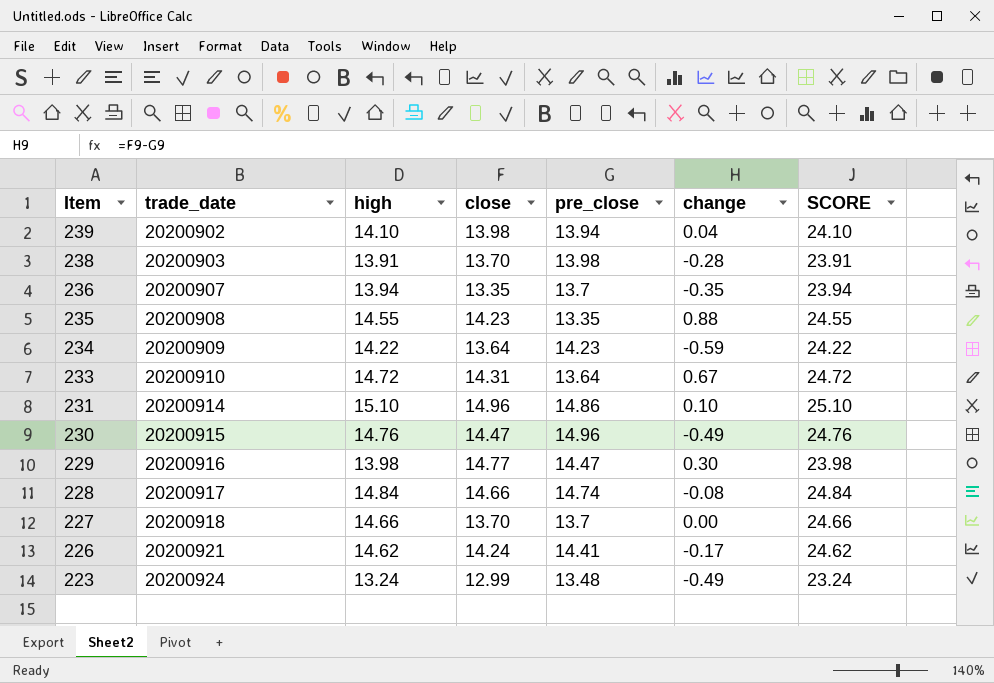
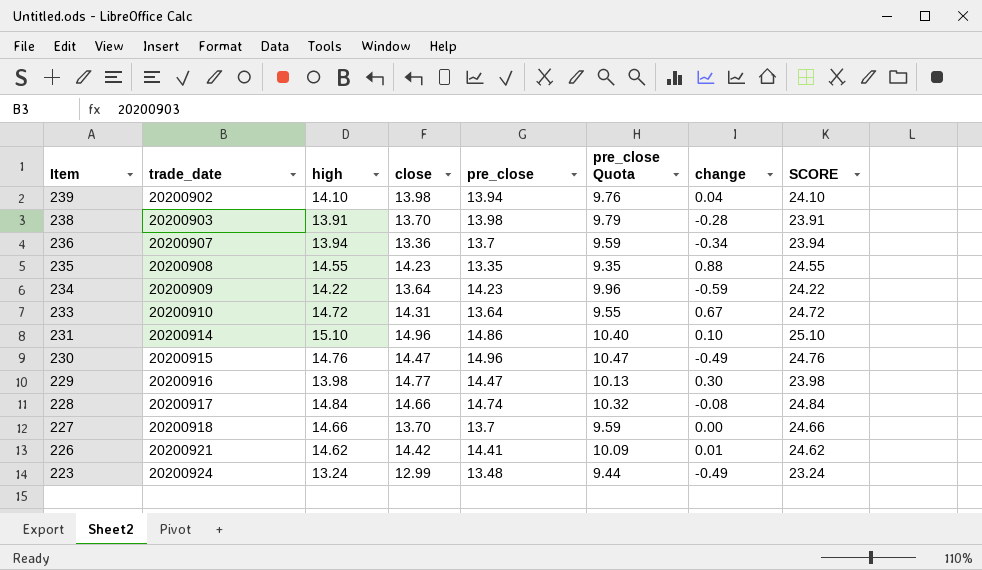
column pre_close Quota | formula: none -> [pre_close] * 0.7
236 | close: 13.35 -> 13.36
236 | change: -0.35 -> -0.34
226 | close: 14.24 -> 14.42
226 | change: -0.17 -> 0.01

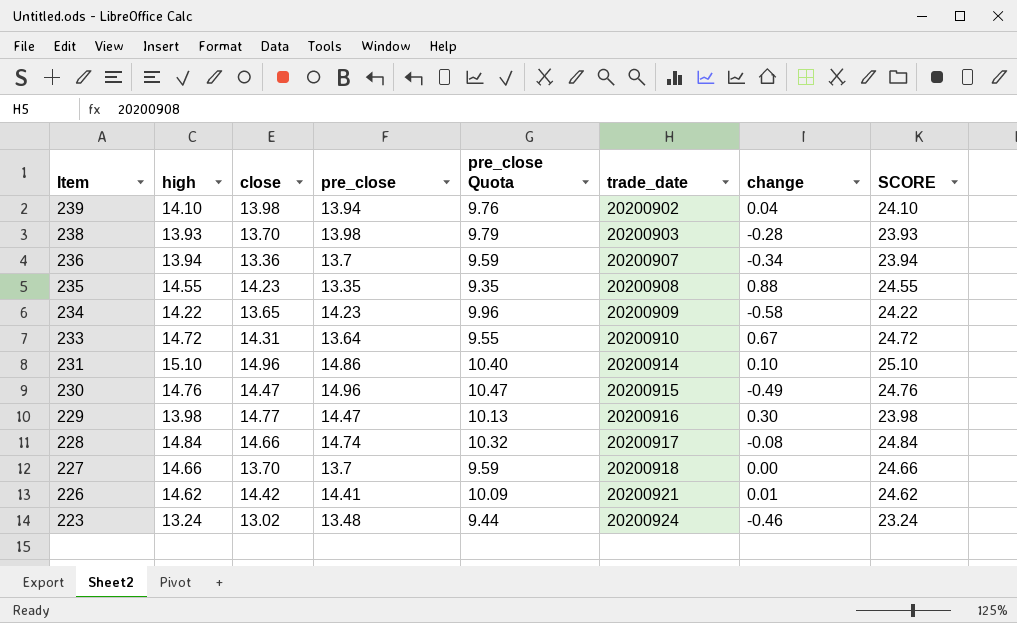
column trade_date | position: 2 -> 6
238 | high: 13.91 -> 13.93
238 | SCORE: 23.91 -> 23.93
234 | close: 13.64 -> 13.65
234 | change: -0.59 -> -0.58
223 | close: 12.99 -> 13.02
223 | change: -0.49 -> -0.46

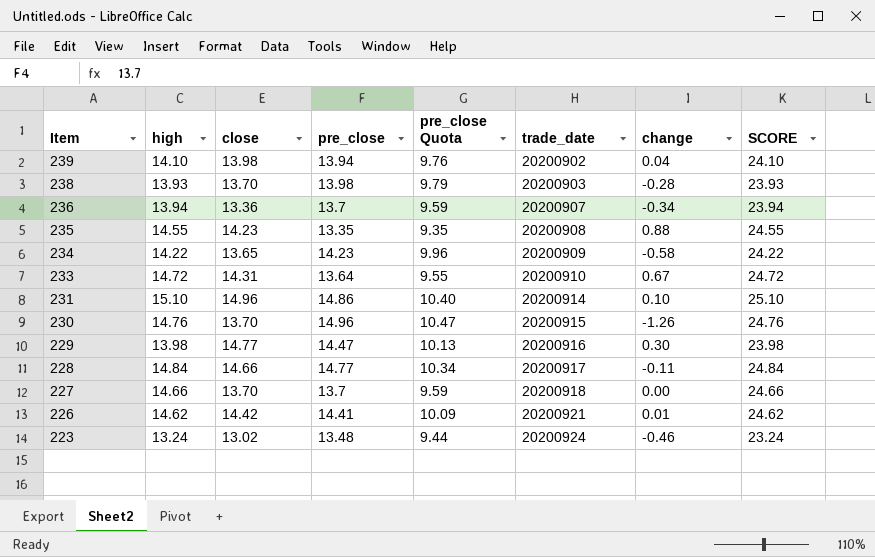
230 | close: 14.47 -> 13.70
230 | change: -0.49 -> -1.26
228 | pre_close: 14.74 -> 14.77
228 | pre_close Quota: 10.32 -> 10.34
228 | change: -0.08 -> -0.11

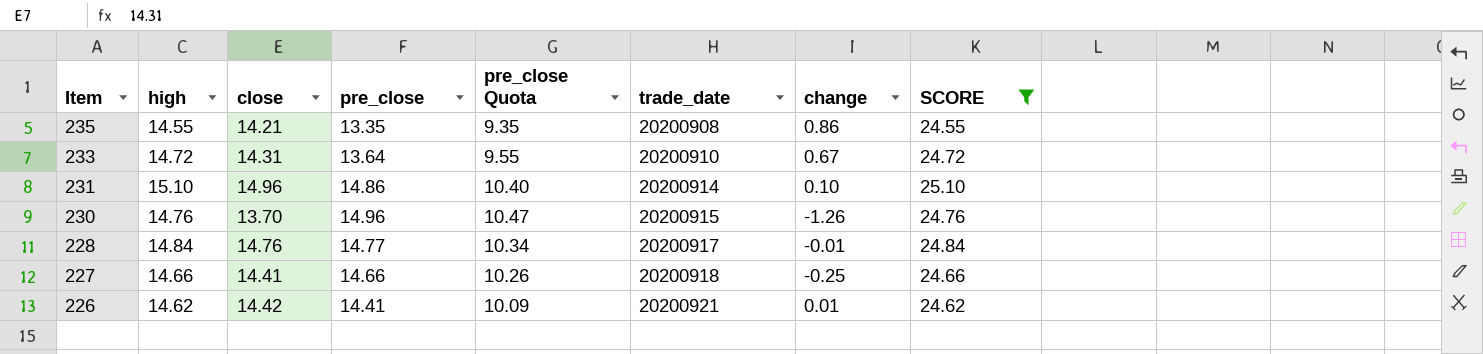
filter: none -> SCORE >= 24.55
235 | close: 14.23 -> 14.21
235 | change: 0.88 -> 0.86
228 | close: 14.66 -> 14.76
228 | change: -0.11 -> -0.01
227 | close: 13.70 -> 14.41
227 | pre_close: 13.7 -> 14.66
227 | pre_close Quota: 9.59 -> 10.26
227 | change: 0.00 -> -0.25

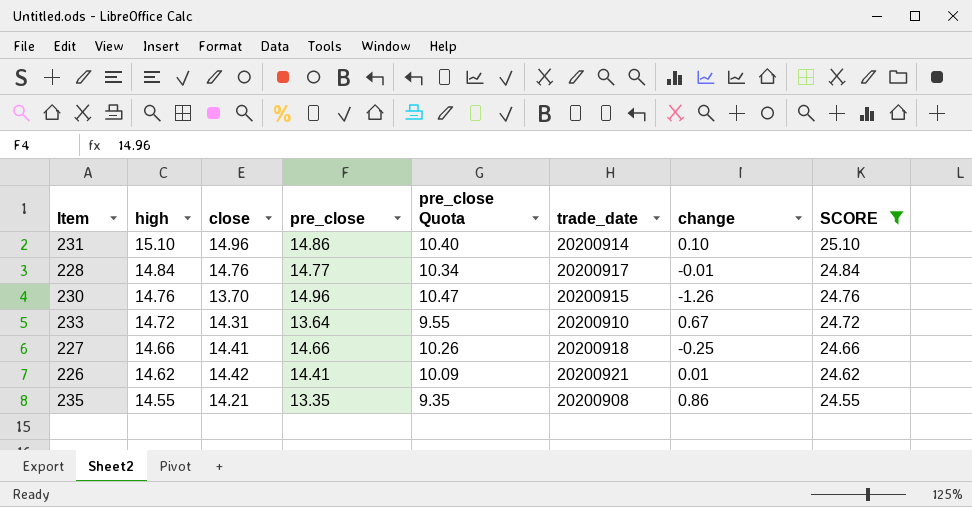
row order: Item descending -> high descending

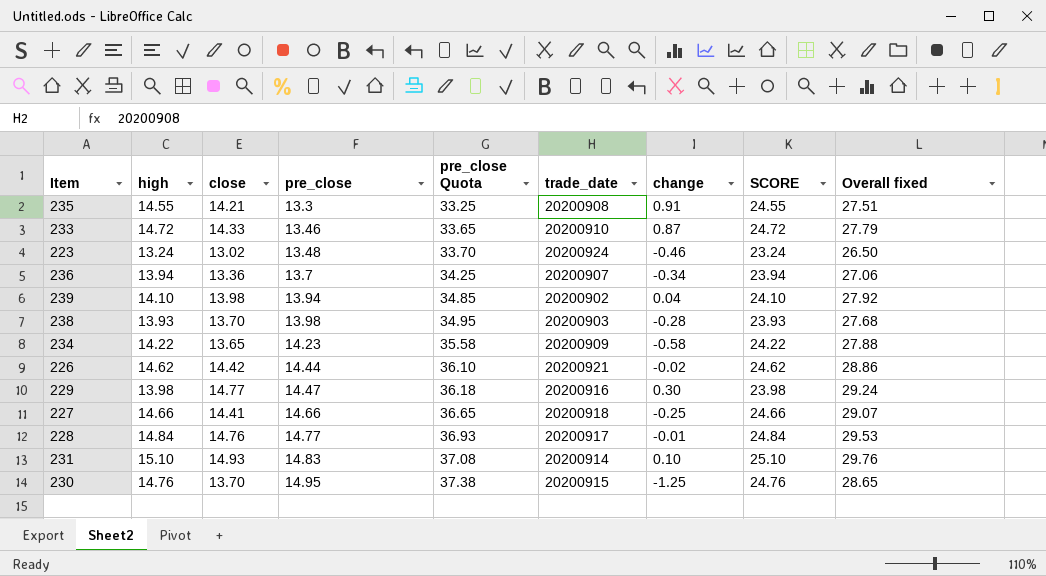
filter: SCORE >= 24.55 -> none
row order: high descending -> pre_close ascending
column pre_close Quota | formula: [pre_close] * 0.7 -> [pre_close] * 2.5
column Overall fixed | formula: none -> [close] + [pre_close]
235 | pre_close: 13.35 -> 13.3
235 | change: 0.86 -> 0.91
233 | close: 14.31 -> 14.33
233 | pre_close: 13.64 -> 13.46
233 | change: 0.67 -> 0.87
226 | pre_close: 14.41 -> 14.44
226 | change: 0.01 -> -0.02
231 | close: 14.96 -> 14.93
231 | pre_close: 14.86 -> 14.83
230 | pre_close: 14.96 -> 14.95
230 | change: -1.26 -> -1.25

